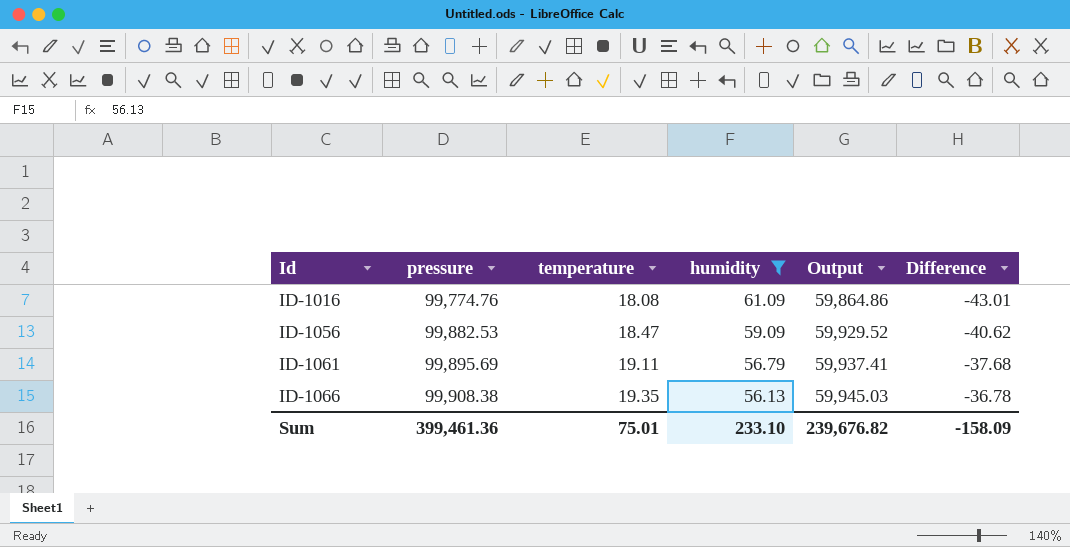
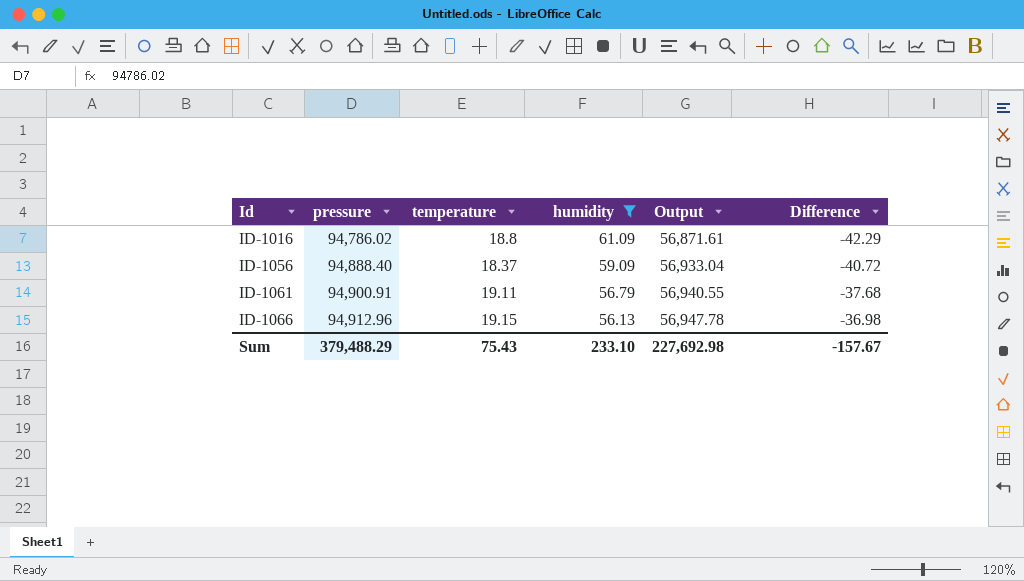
ID-1016 | pressure: 99,774.76 -> 94,786.02
ID-1016 | temperature: 18.08 -> 18.8
ID-1016 | Output: 59,864.86 -> 56,871.61
ID-1016 | Difference: -43.01 -> -42.29
ID-1056 | pressure: 99,882.53 -> 94,888.40
ID-1056 | temperature: 18.47 -> 18.37
ID-1056 | Output: 59,929.52 -> 56,933.04
ID-1056 | Difference: -40.62 -> -40.72
ID-1061 | pressure: 99,895.69 -> 94,900.91
ID-1061 | Output: 59,937.41 -> 56,940.55
ID-1066 | pressure: 99,908.38 -> 94,912.96
ID-1066 | temperature: 19.35 -> 19.15
ID-1066 | Output: 59,945.03 -> 56,947.78
ID-1066 | Difference: -36.78 -> -36.98
Sum | pressure: 399,461.36 -> 379,488.29
Sum | temperature: 75.01 -> 75.43
Sum | Output: 239,676.82 -> 227,692.98
Sum | Difference: -158.09 -> -157.67

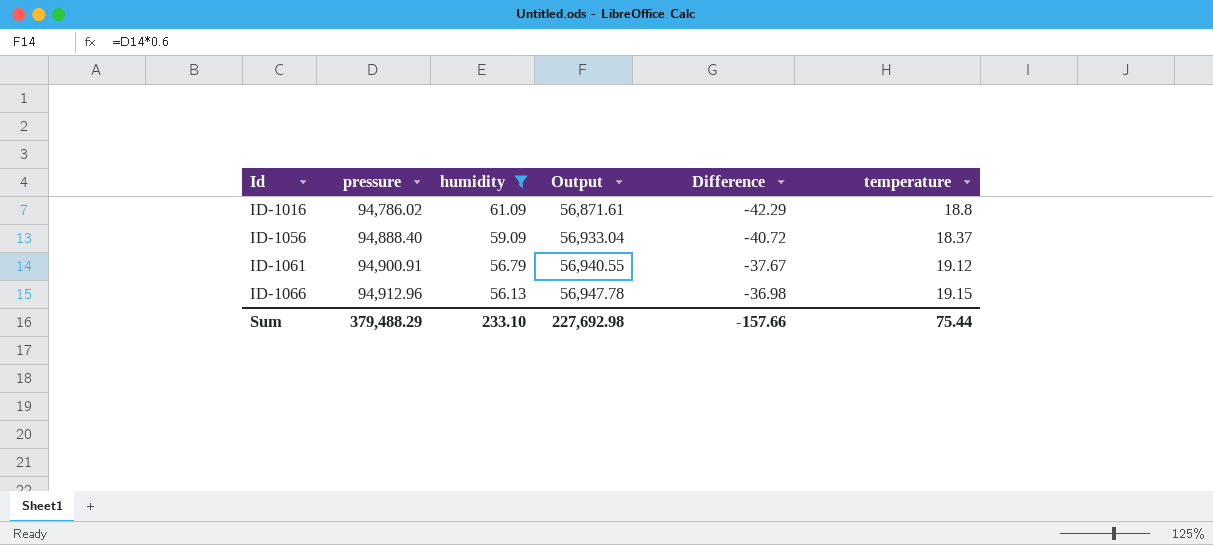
column temperature | position: 3 -> 6
ID-1061 | Difference: -37.68 -> -37.67
ID-1061 | temperature: 19.11 -> 19.12
Sum | Difference: -157.67 -> -157.66
Sum | temperature: 75.43 -> 75.44

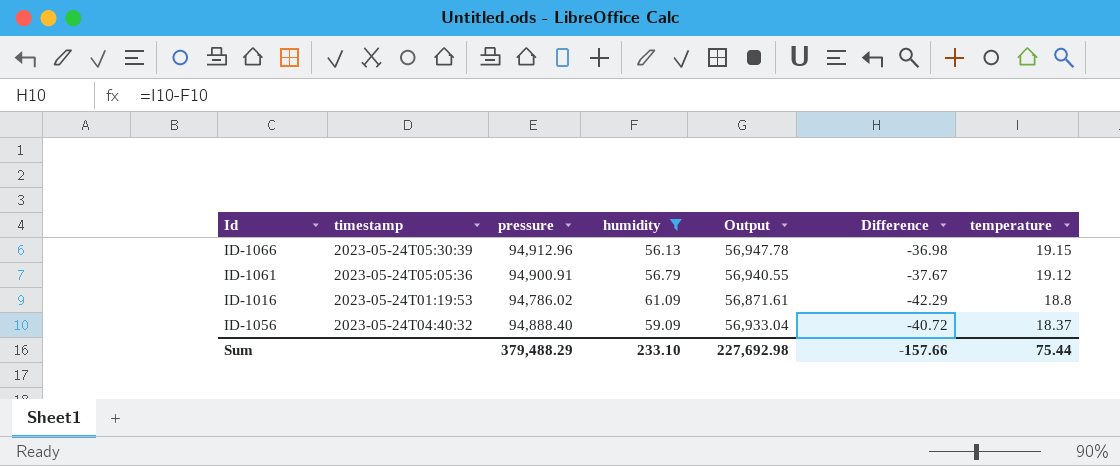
row order: Id ascending -> temperature descending
column timestamp | position: none -> 2

